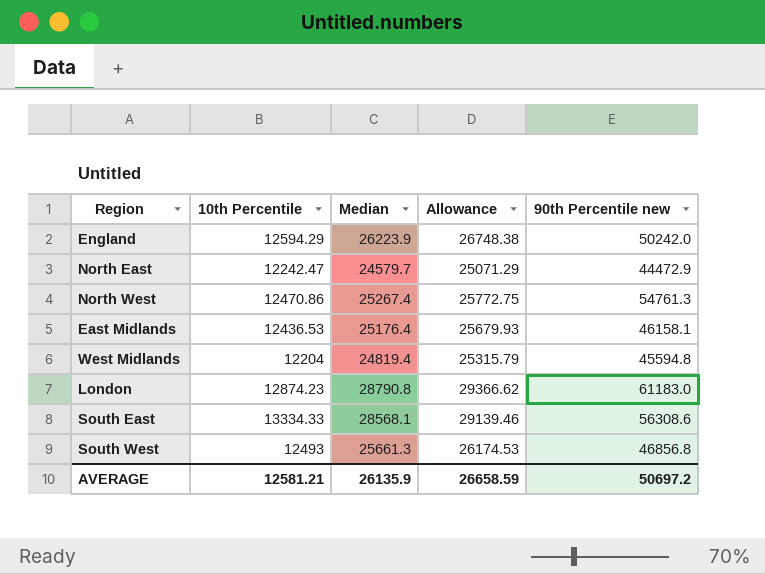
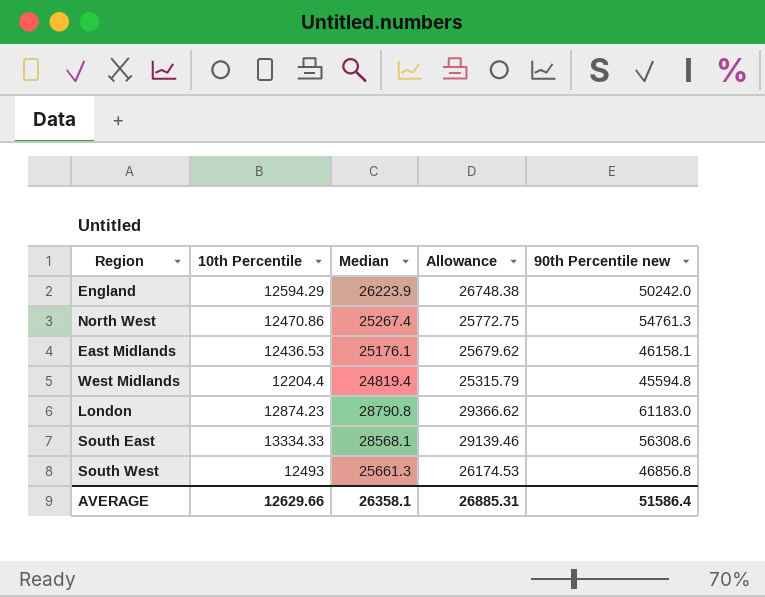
row North East: 12242.47 | 24579.7 | 25071.29 | 44472.9 -> none
East Midlands | Median: 25176.4 -> 25176.1
East Midlands | Allowance: 25679.93 -> 25679.62
West Midlands | 10th Percentile: 12204 -> 12204.4
AVERAGE | 10th Percentile: 12581.21 -> 12629.66
AVERAGE | Median: 26135.9 -> 26358.1
AVERAGE | Allowance: 26658.59 -> 26885.31
AVERAGE | 90th Percentile new: 50697.2 -> 51586.4

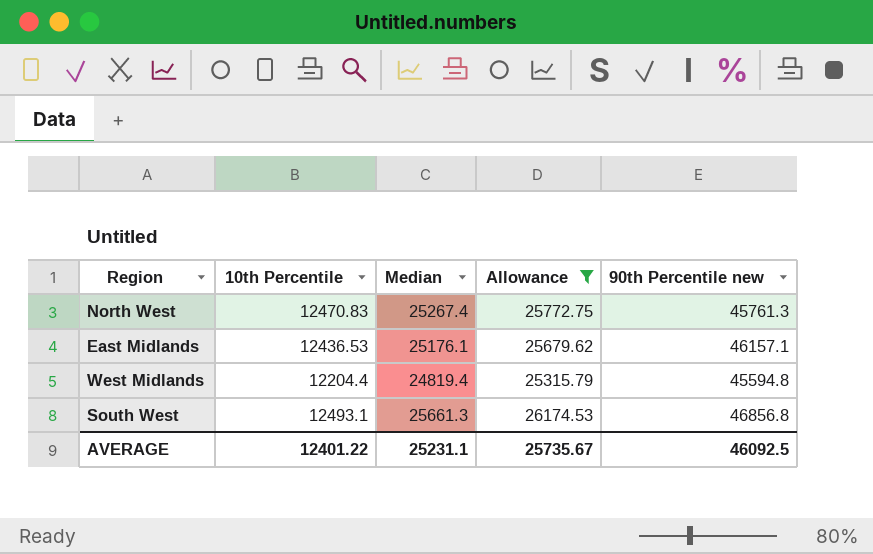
filter: none -> Allowance <= 26174.53
North West | 10th Percentile: 12470.86 -> 12470.83
North West | 90th Percentile new: 54761.3 -> 45761.3
East Midlands | 90th Percentile new: 46158.1 -> 46157.1
South West | 10th Percentile: 12493 -> 12493.1
AVERAGE | 10th Percentile: 12629.66 -> 12401.22
AVERAGE | Median: 26358.1 -> 25231.1
AVERAGE | Allowance: 26885.31 -> 25735.67
AVERAGE | 90th Percentile new: 51586.4 -> 46092.5

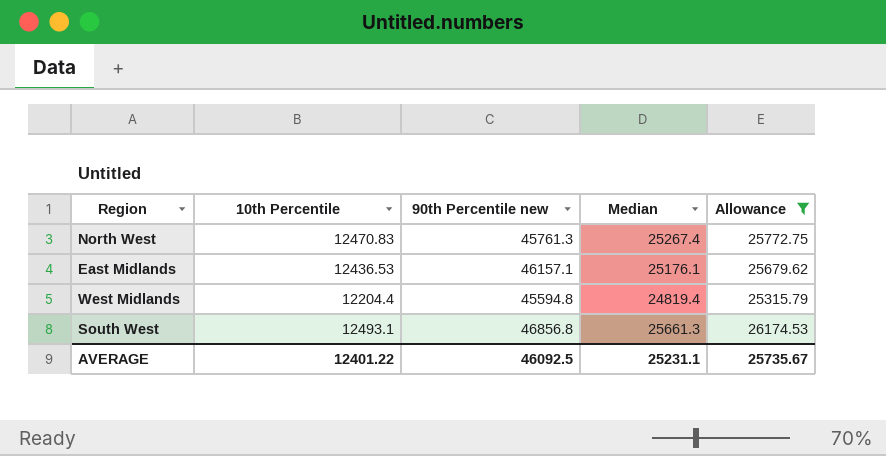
column 90th Percentile new | position: 5 -> 3

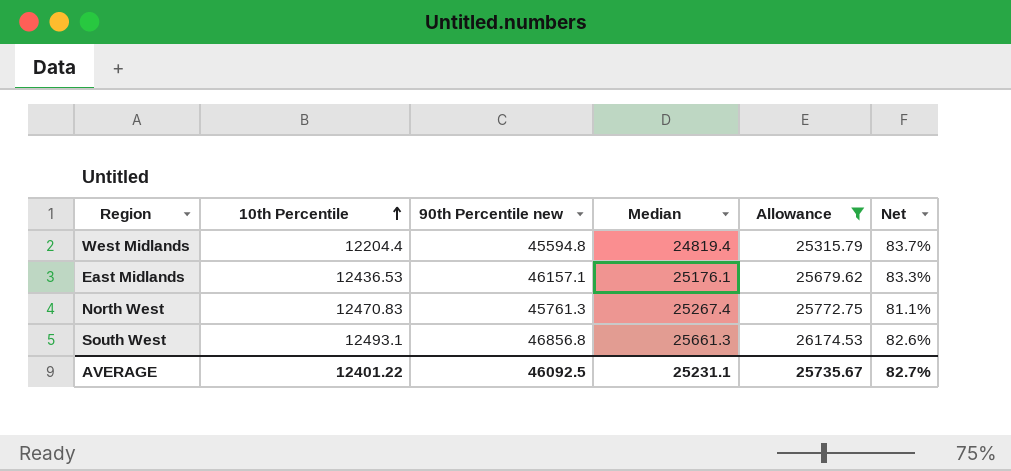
row order: none -> 10th Percentile ascending
column Net | formula: none -> ([90th Percentile new] - [Median]) / [Median]

